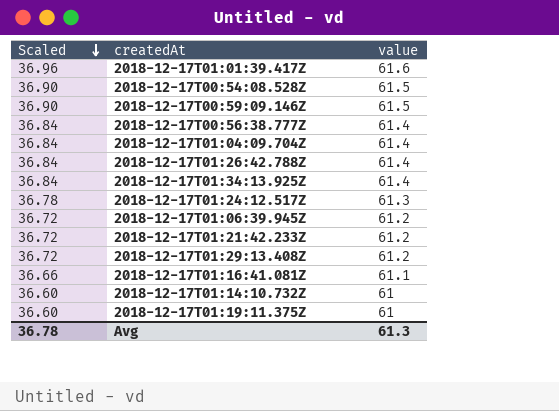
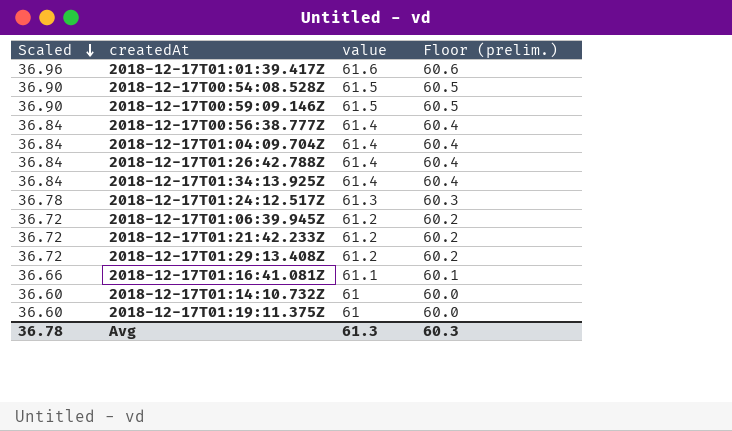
column Floor (prelim.) | formula: none -> [value] - 1

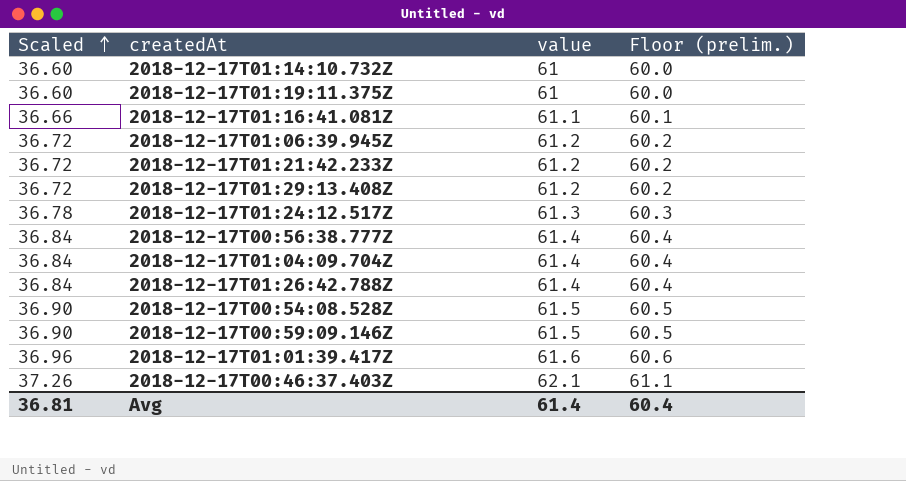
row order: Scaled descending -> Scaled ascending
row 2018-12-17T01:34:13.925Z: 36.84 | 61.4 | 60.4 -> none
row 2018-12-17T00:46:37.403Z: none -> 37.26 | 62.1 | 61.1
Avg | Scaled: 36.78 -> 36.81
Avg | value: 61.3 -> 61.4
Avg | Floor (prelim.): 60.3 -> 60.4

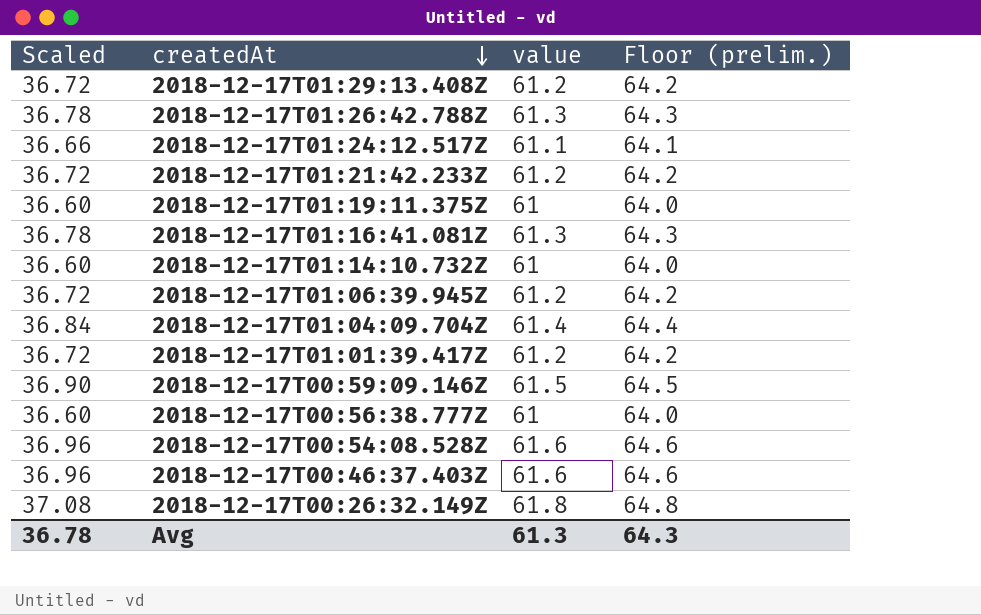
row order: Scaled ascending -> createdAt descending
column Floor (prelim.) | formula: [value] - 1 -> [value] + 3
2018-12-17T01:26:42.788Z | Scaled: 36.84 -> 36.78
2018-12-17T01:26:42.788Z | value: 61.4 -> 61.3
2018-12-17T01:24:12.517Z | Scaled: 36.78 -> 36.66
2018-12-17T01:24:12.517Z | value: 61.3 -> 61.1
2018-12-17T01:16:41.081Z | Scaled: 36.66 -> 36.78
2018-12-17T01:16:41.081Z | value: 61.1 -> 61.3
2018-12-17T01:01:39.417Z | Scaled: 36.96 -> 36.72
2018-12-17T01:01:39.417Z | value: 61.6 -> 61.2
2018-12-17T00:56:38.777Z | Scaled: 36.84 -> 36.60
2018-12-17T00:56:38.777Z | value: 61.4 -> 61
2018-12-17T00:54:08.528Z | Scaled: 36.90 -> 36.96
2018-12-17T00:54:08.528Z | value: 61.5 -> 61.6
2018-12-17T00:46:37.403Z | Scaled: 37.26 -> 36.96
2018-12-17T00:46:37.403Z | value: 62.1 -> 61.6
row 2018-12-17T00:26:32.149Z: none -> 37.08 | 61.8 | 64.8
Avg | Scaled: 36.81 -> 36.78
Avg | value: 61.4 -> 61.3
Avg | Floor (prelim.): 60.4 -> 64.3

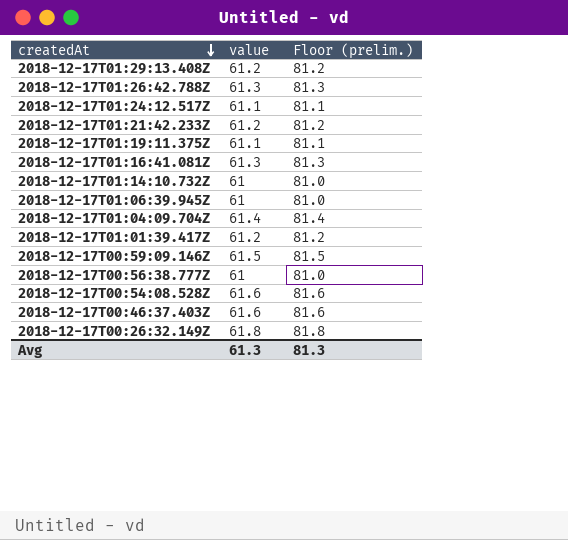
column Scaled | formula: [value] * 0.6 -> none
column Floor (prelim.) | formula: [value] + 3 -> [value] + 20
2018-12-17T01:19:11.375Z | value: 61 -> 61.1
2018-12-17T01:06:39.945Z | value: 61.2 -> 61
Avg | Floor (prelim.): 64.3 -> 81.3

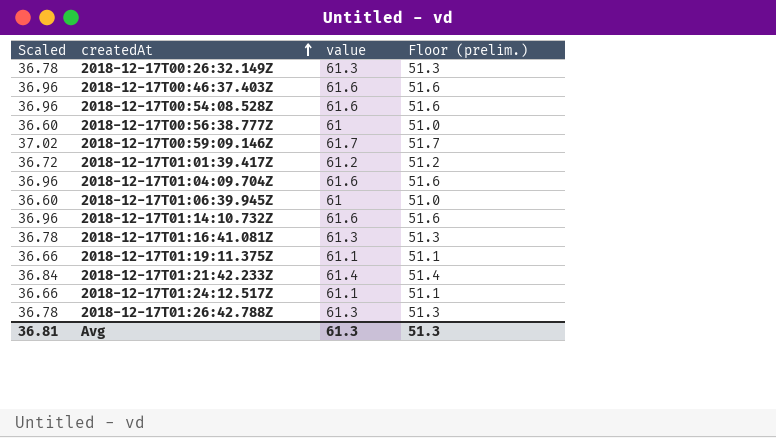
row order: createdAt descending -> createdAt ascending
column Scaled | formula: none -> [value] * 0.6
column Floor (prelim.) | formula: [value] + 20 -> [value] - 10
row 2018-12-17T01:29:13.408Z: 61.2 | 81.2 -> none
2018-12-17T00:26:32.149Z | value: 61.8 -> 61.3
2018-12-17T00:59:09.146Z | value: 61.5 -> 61.7
2018-12-17T01:04:09.704Z | value: 61.4 -> 61.6
2018-12-17T01:14:10.732Z | value: 61 -> 61.6
2018-12-17T01:21:42.233Z | value: 61.2 -> 61.4
Avg | Floor (prelim.): 81.3 -> 51.3

